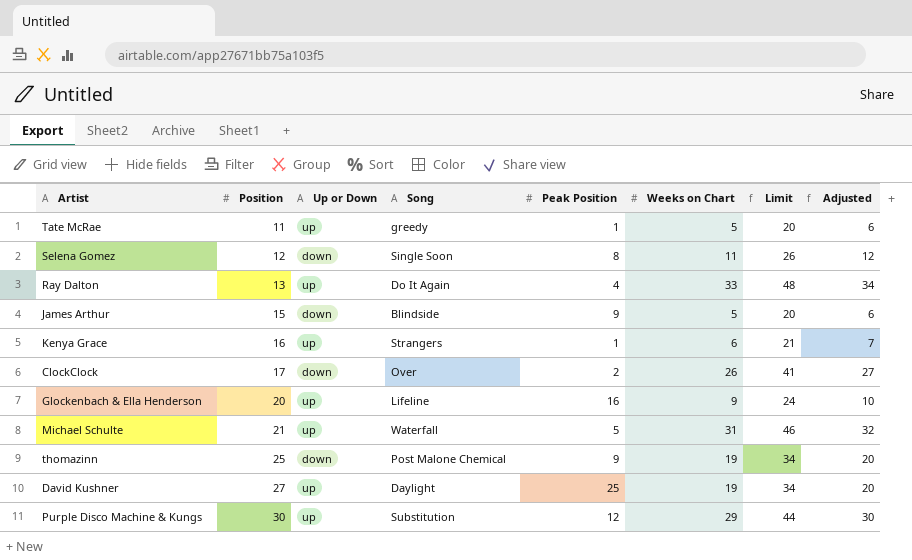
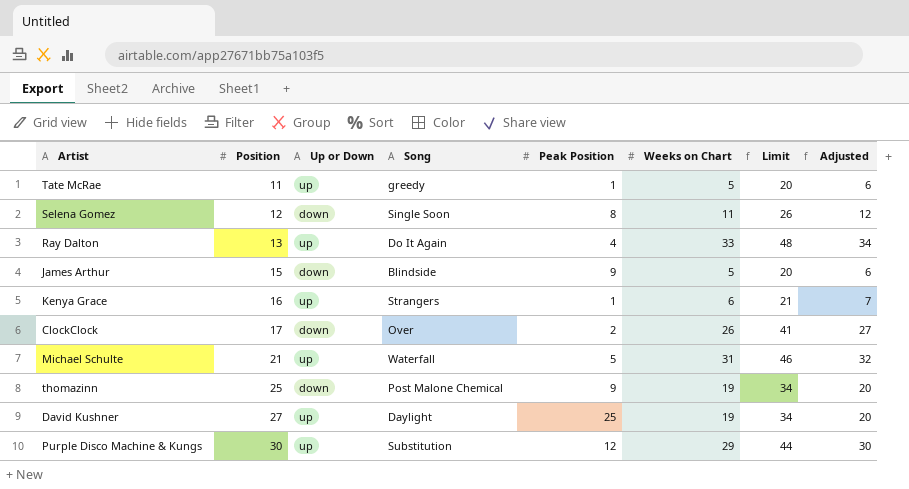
row Glockenbach & Ella Henderson: 20 | up | Lifeline | 16 | 9 | 24 | 10 -> none

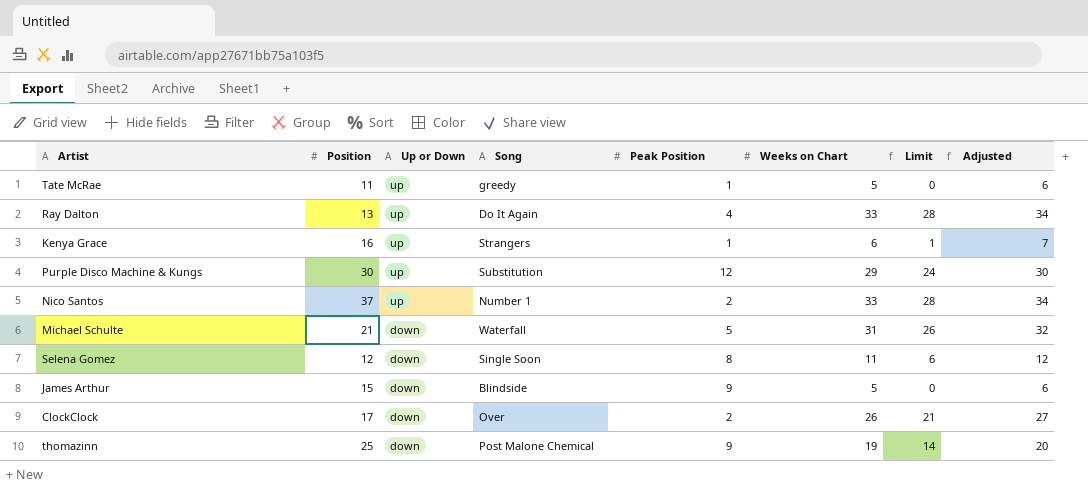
row order: Position ascending -> Up or Down descending
column Limit | formula: [Weeks on Chart] + 15 -> [Weeks on Chart] - 5
row David Kushner: 27 | up | Daylight | 25 | 19 | 34 | 20 -> none
row Nico Santos: none -> 37 | up | Number 1 | 2 | 33 | 28 | 34
Michael Schulte | Up or Down: up -> down

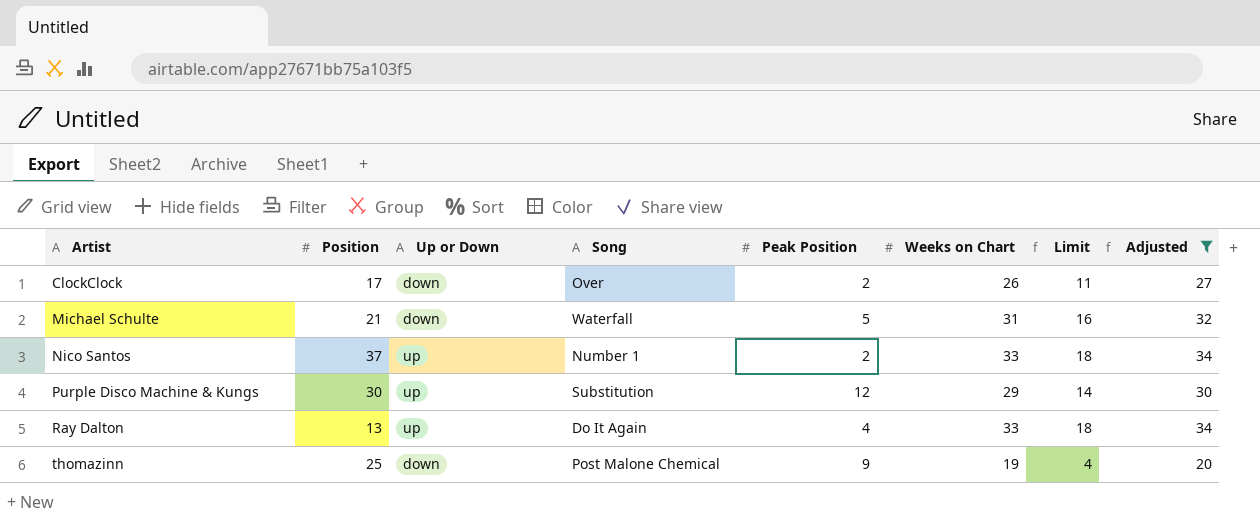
filter: none -> Adjusted >= 20
row order: Up or Down descending -> Artist ascending
column Limit | formula: [Weeks on Chart] - 5 -> [Weeks on Chart] - 15

